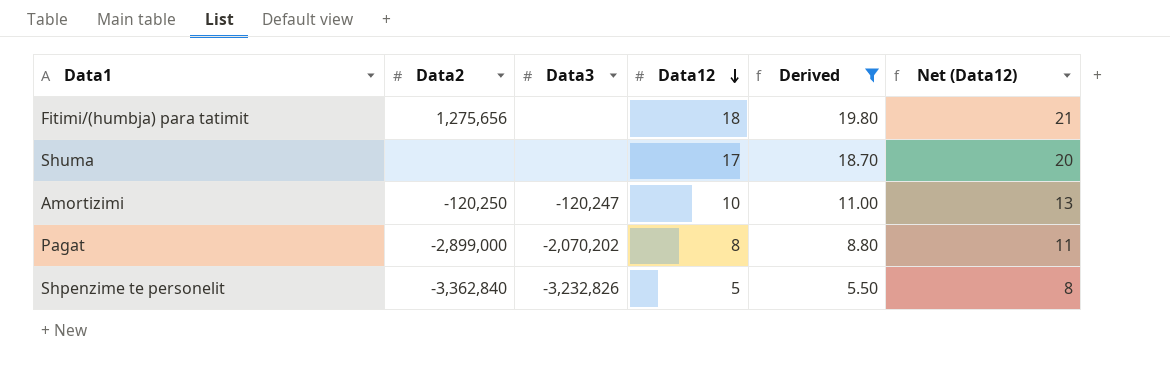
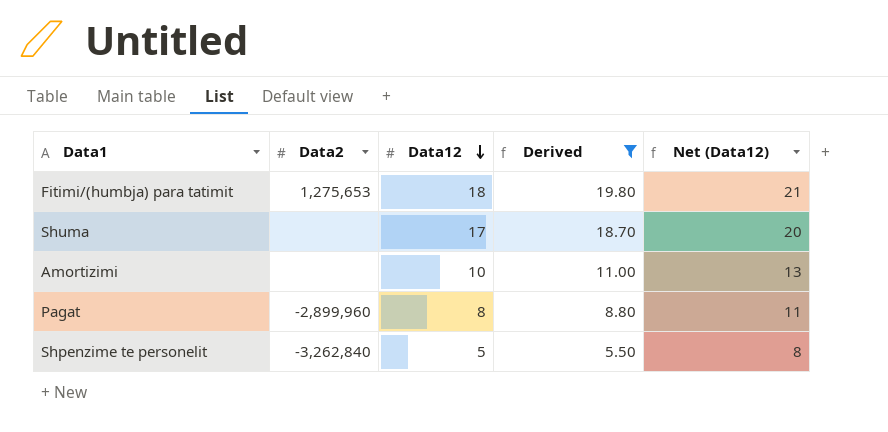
column Data3 | position: 3 -> none
Fitimi/(humbja) para tatimit | Data2: 1,275,656 -> 1,275,653
Amortizimi | Data2: -120,250 -> none
Pagat | Data2: -2,899,000 -> -2,899,960
Shpenzime te personelit | Data2: -3,362,840 -> -3,262,840

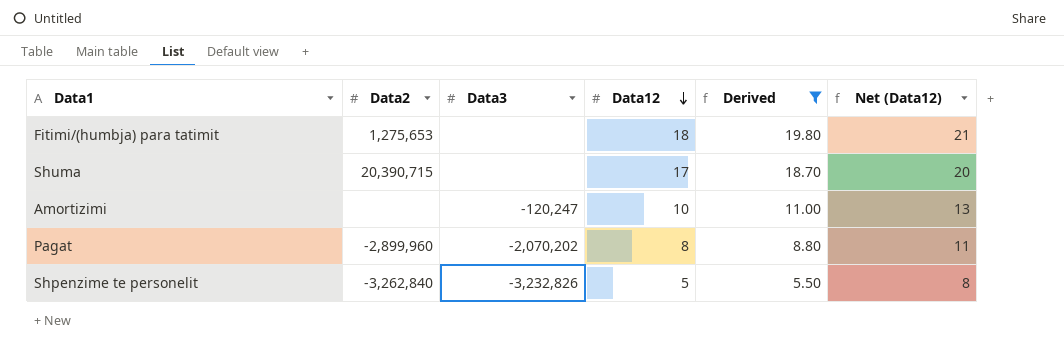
column Data3 | position: none -> 3
Shuma | Data2: none -> 20,390,715

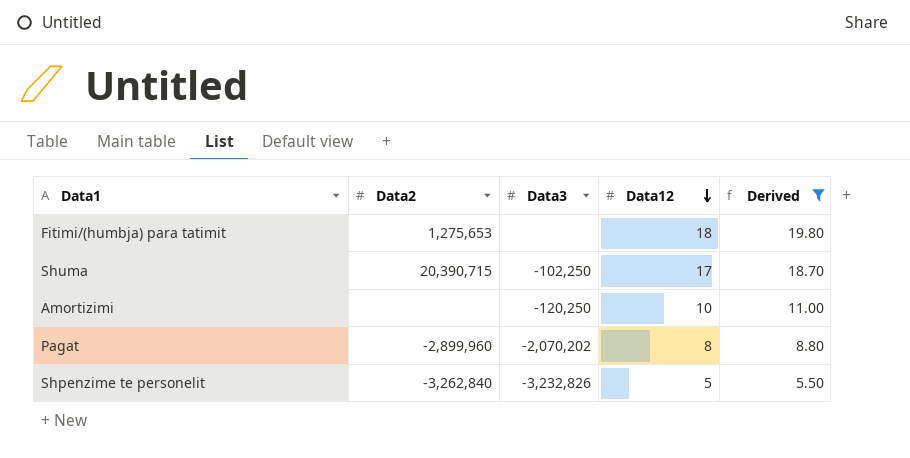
column Net (Data12) | formula: [Data12] + 3 -> none
Shuma | Data3: none -> -102,250
Amortizimi | Data3: -120,247 -> -120,250

